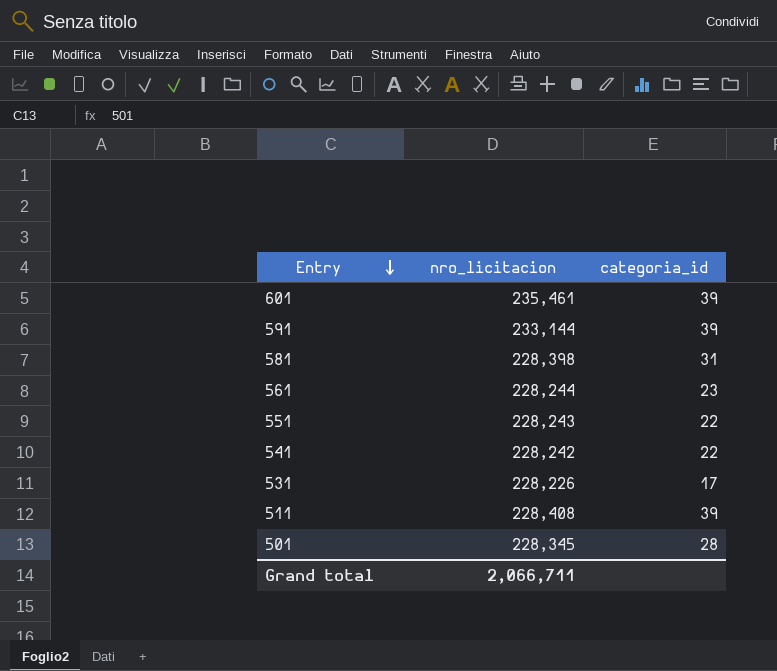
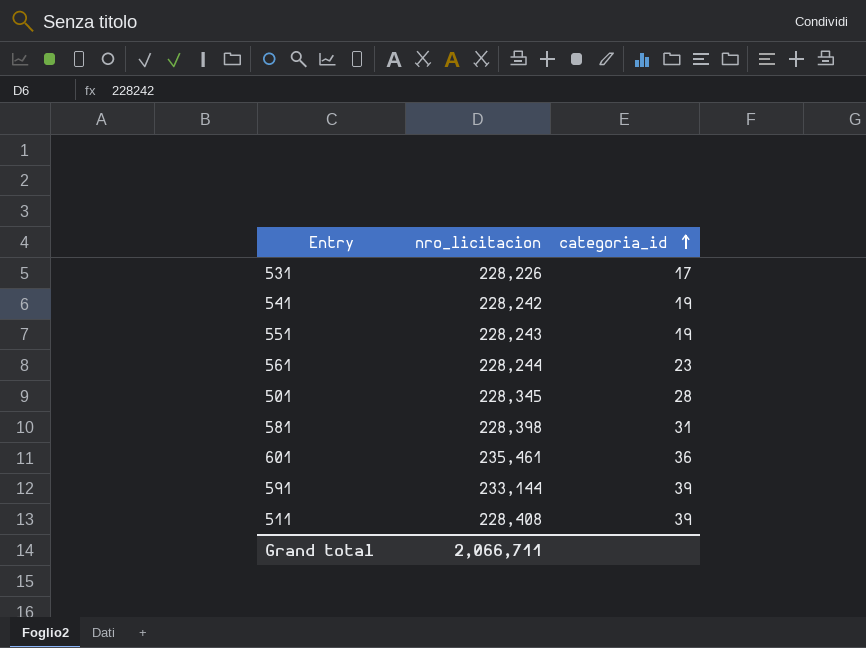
row order: Entry descending -> categoria_id ascending
541 | categoria_id: 22 -> 19
551 | categoria_id: 22 -> 19
601 | categoria_id: 39 -> 36

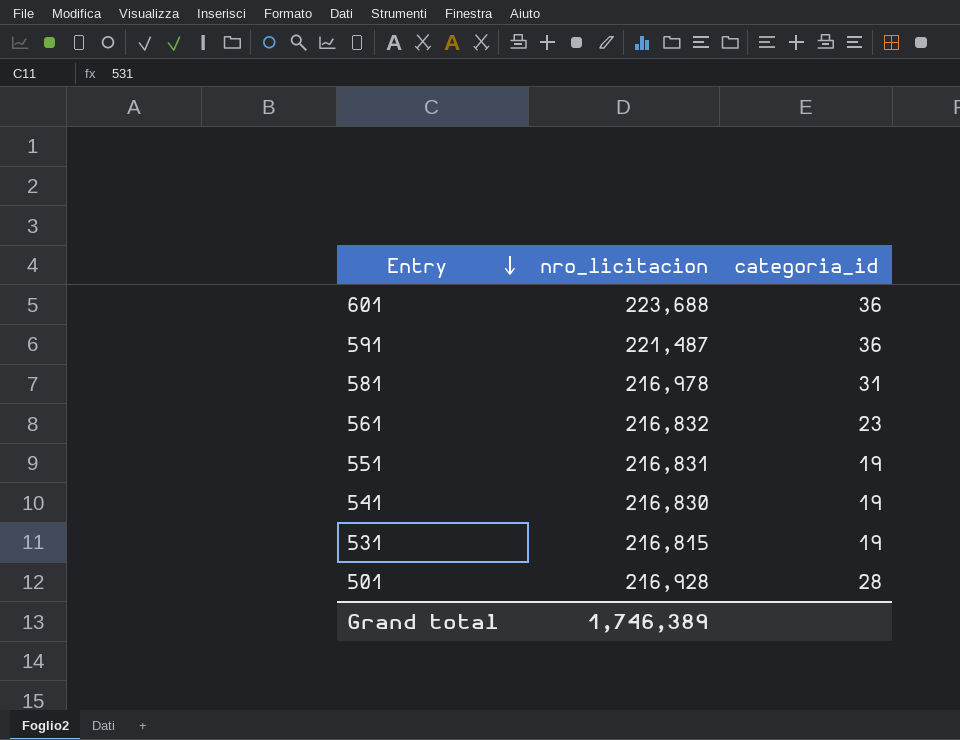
row order: categoria_id ascending -> Entry descending
row 511: 228,408 | 39 -> none
601 | nro_licitacion: 235,461 -> 223,688
591 | nro_licitacion: 233,144 -> 221,487
591 | categoria_id: 39 -> 36
581 | nro_licitacion: 228,398 -> 216,978
561 | nro_licitacion: 228,244 -> 216,832
551 | nro_licitacion: 228,243 -> 216,831
541 | nro_licitacion: 228,242 -> 216,830
531 | nro_licitacion: 228,226 -> 216,815
531 | categoria_id: 17 -> 19
501 | nro_licitacion: 228,345 -> 216,928
Grand total | nro_licitacion: 2,066,711 -> 1,746,389

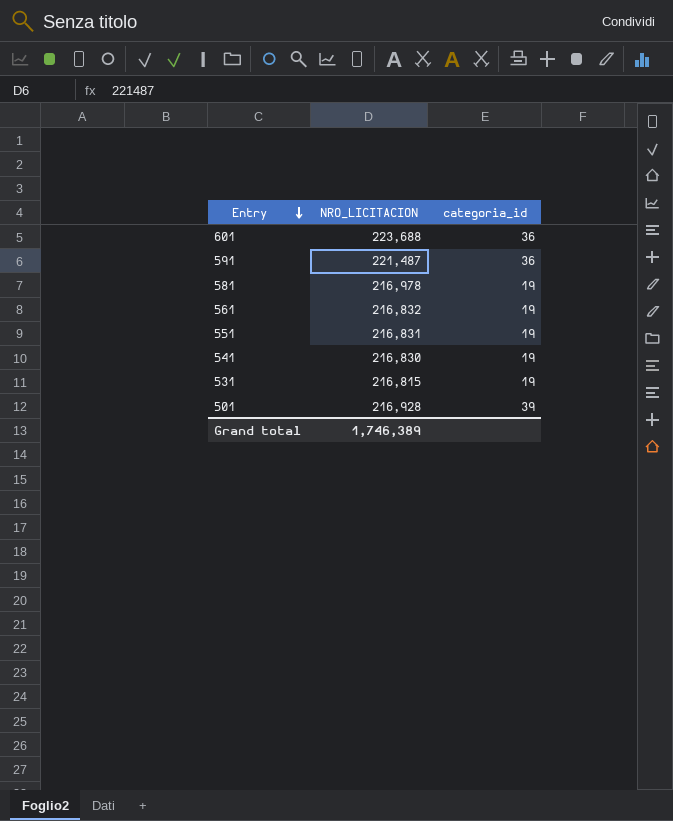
column name: nro_licitacion -> NRO_LICITACION
581 | categoria_id: 31 -> 19
561 | categoria_id: 23 -> 19
501 | categoria_id: 28 -> 39

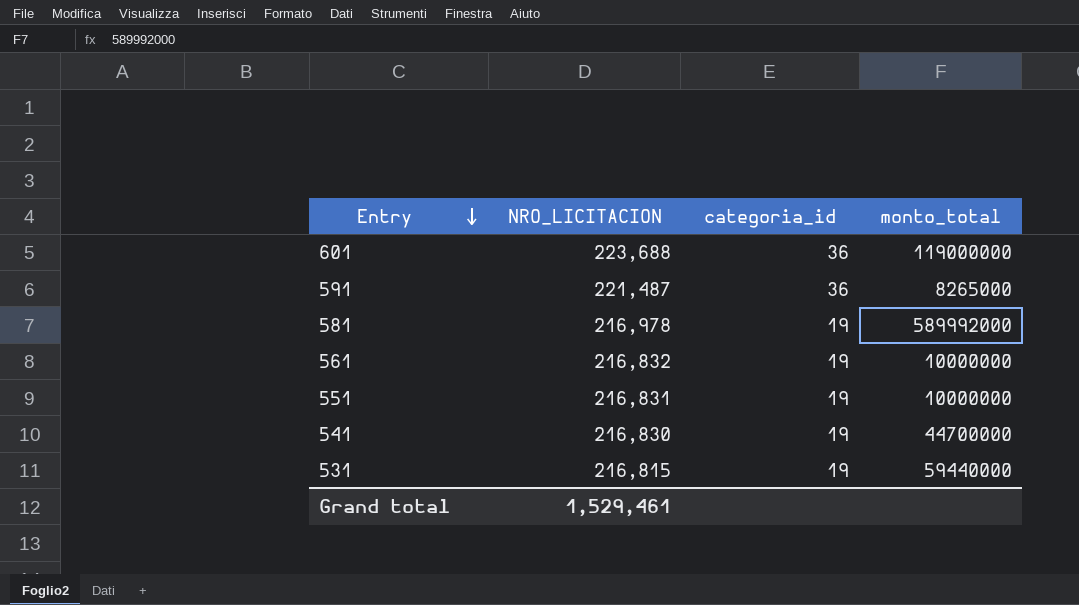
column monto_total | position: none -> 4
row 501: 216,928 | 39 -> none
Grand total | NRO_LICITACION: 1,746,389 -> 1,529,461

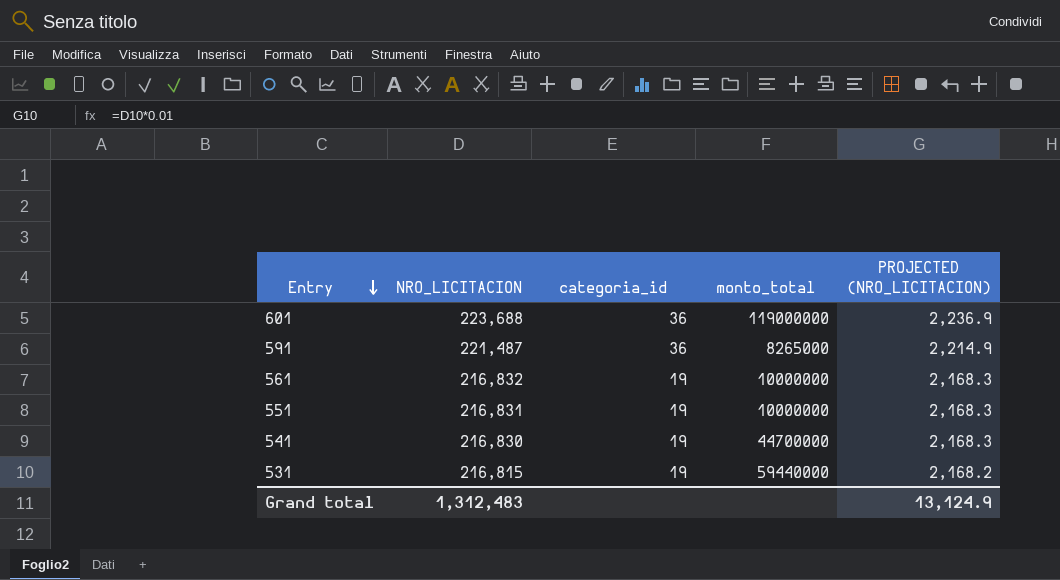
column PROJECTED (NRO_LICITACION) | formula: none -> [NRO_LICITACION] * 0.01
row 581: 216,978 | 19 | 589992000 -> none
Grand total | NRO_LICITACION: 1,529,461 -> 1,312,483

